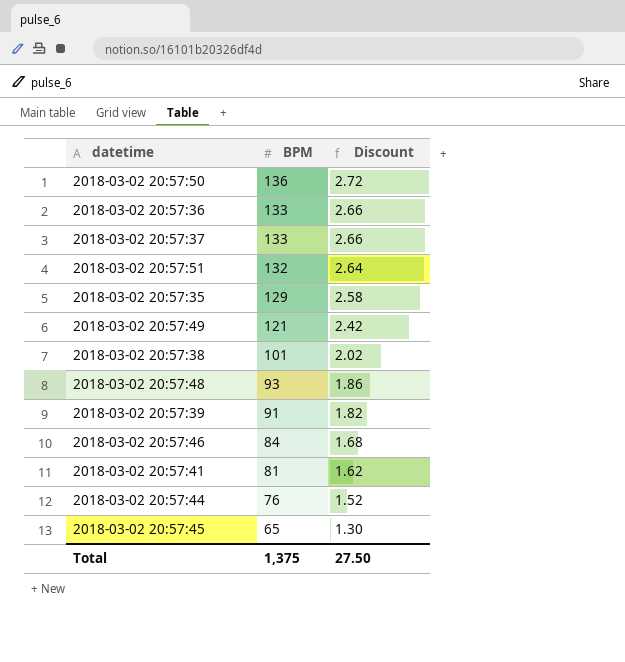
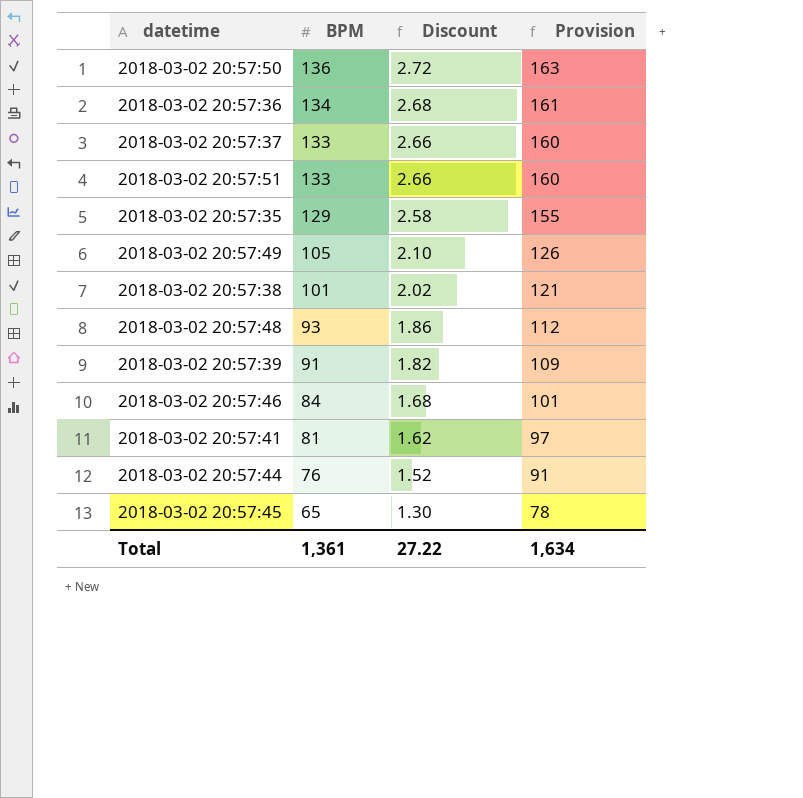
column Provision | formula: none -> [BPM] * 1.2
2018-03-02 20:57:36 | BPM: 133 -> 134
2018-03-02 20:57:36 | Discount: 2.66 -> 2.68
2018-03-02 20:57:51 | BPM: 132 -> 133
2018-03-02 20:57:51 | Discount: 2.64 -> 2.66
2018-03-02 20:57:49 | BPM: 121 -> 105
2018-03-02 20:57:49 | Discount: 2.42 -> 2.10
Total | BPM: 1,375 -> 1,361
Total | Discount: 27.50 -> 27.22

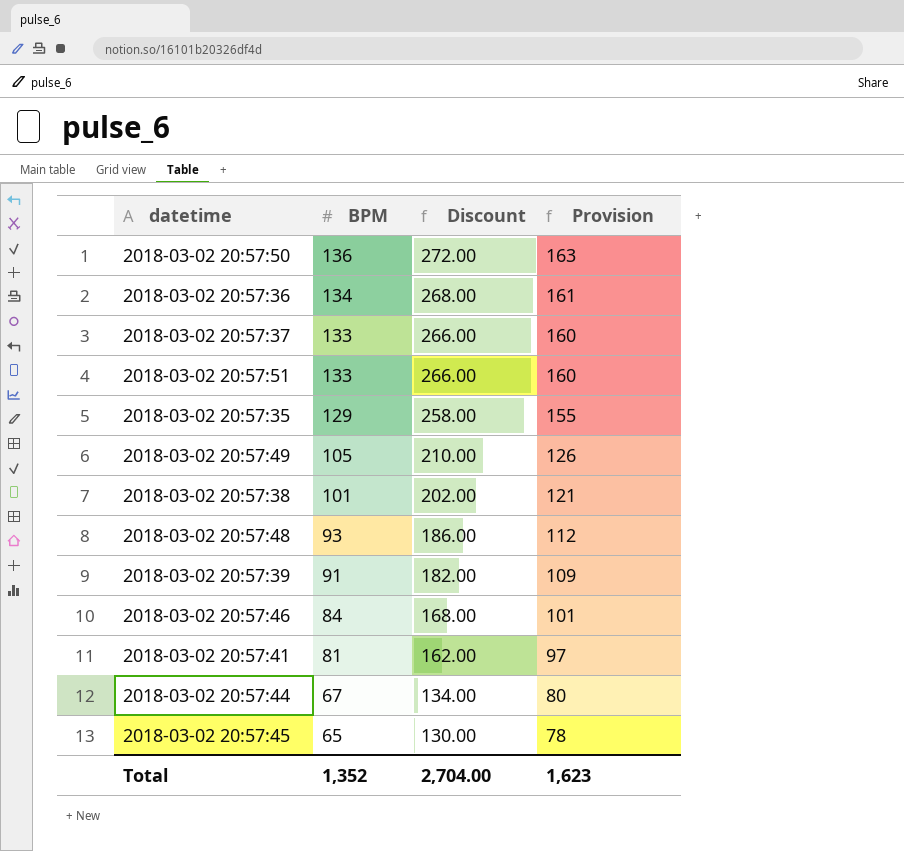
column Discount | formula: [BPM] * 0.02 -> [BPM] * 2
2018-03-02 20:57:44 | BPM: 76 -> 67
2018-03-02 20:57:44 | Provision: 91 -> 80
Total | BPM: 1,361 -> 1,352
Total | Discount: 27.22 -> 2,704.00
Total | Provision: 1,634 -> 1,623

